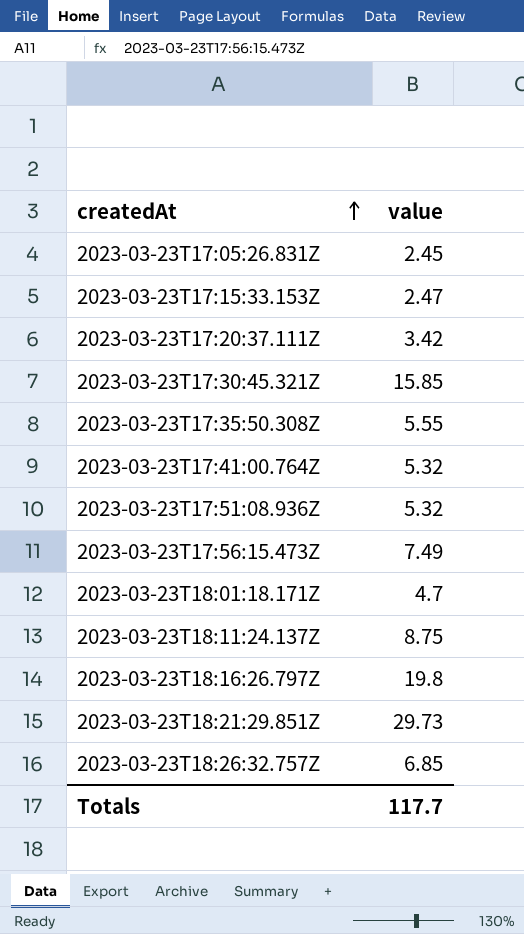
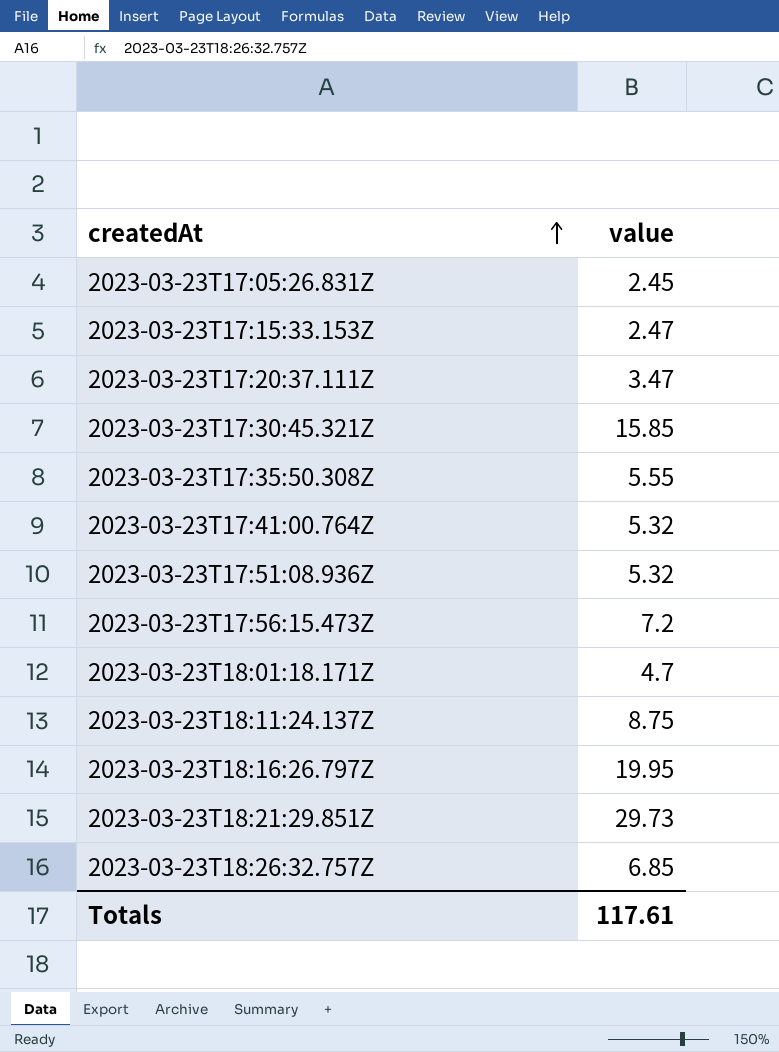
2023-03-23T17:20:37.111Z | value: 3.42 -> 3.47
2023-03-23T17:56:15.473Z | value: 7.49 -> 7.2
2023-03-23T18:16:26.797Z | value: 19.8 -> 19.95
Totals | value: 117.7 -> 117.61

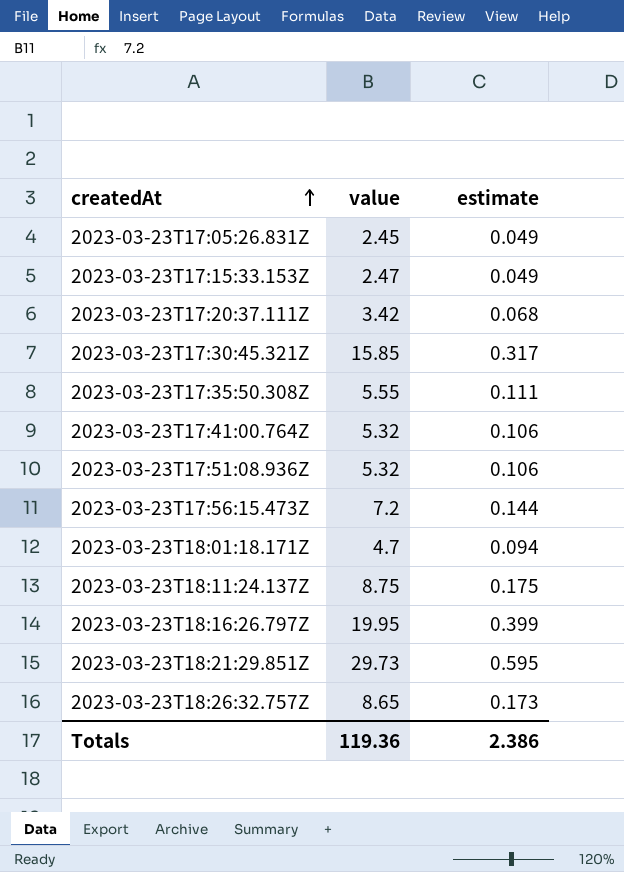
column estimate | formula: none -> [value] * 0.02
2023-03-23T17:20:37.111Z | value: 3.47 -> 3.42
2023-03-23T18:26:32.757Z | value: 6.85 -> 8.65
Totals | value: 117.61 -> 119.36

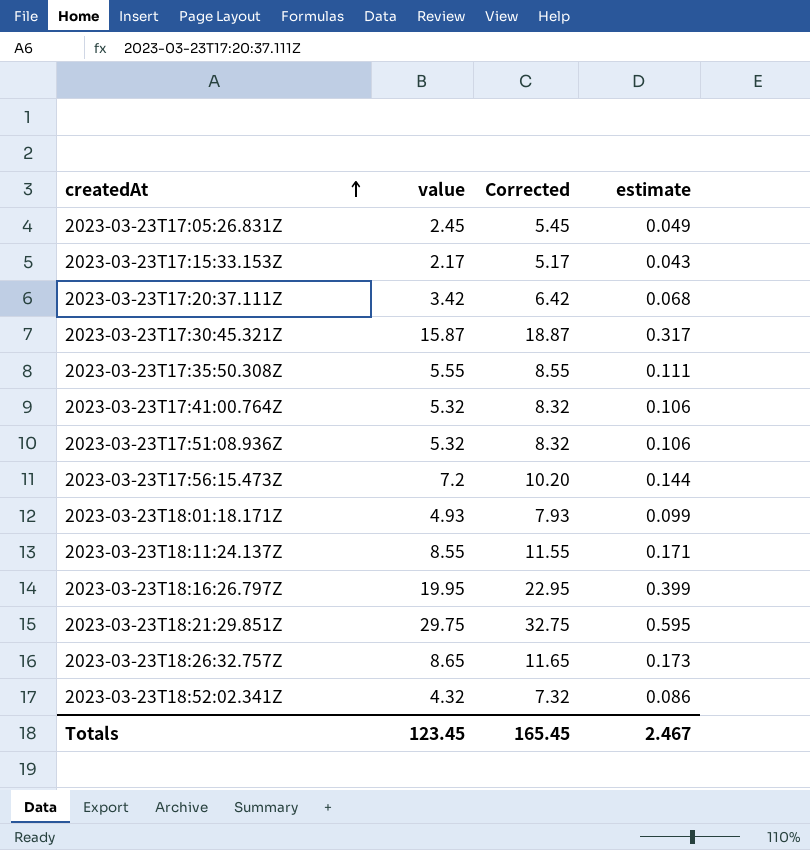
column Corrected | formula: none -> [value] + 3
2023-03-23T17:15:33.153Z | value: 2.47 -> 2.17
2023-03-23T17:15:33.153Z | estimate: 0.049 -> 0.043
2023-03-23T17:30:45.321Z | value: 15.85 -> 15.87
2023-03-23T18:01:18.171Z | value: 4.7 -> 4.93
2023-03-23T18:01:18.171Z | estimate: 0.094 -> 0.099
2023-03-23T18:11:24.137Z | value: 8.75 -> 8.55
2023-03-23T18:11:24.137Z | estimate: 0.175 -> 0.171
2023-03-23T18:21:29.851Z | value: 29.73 -> 29.75
row 2023-03-23T18:52:02.341Z: none -> 4.32 | 7.32 | 0.086
Totals | value: 119.36 -> 123.45
Totals | estimate: 2.386 -> 2.467

